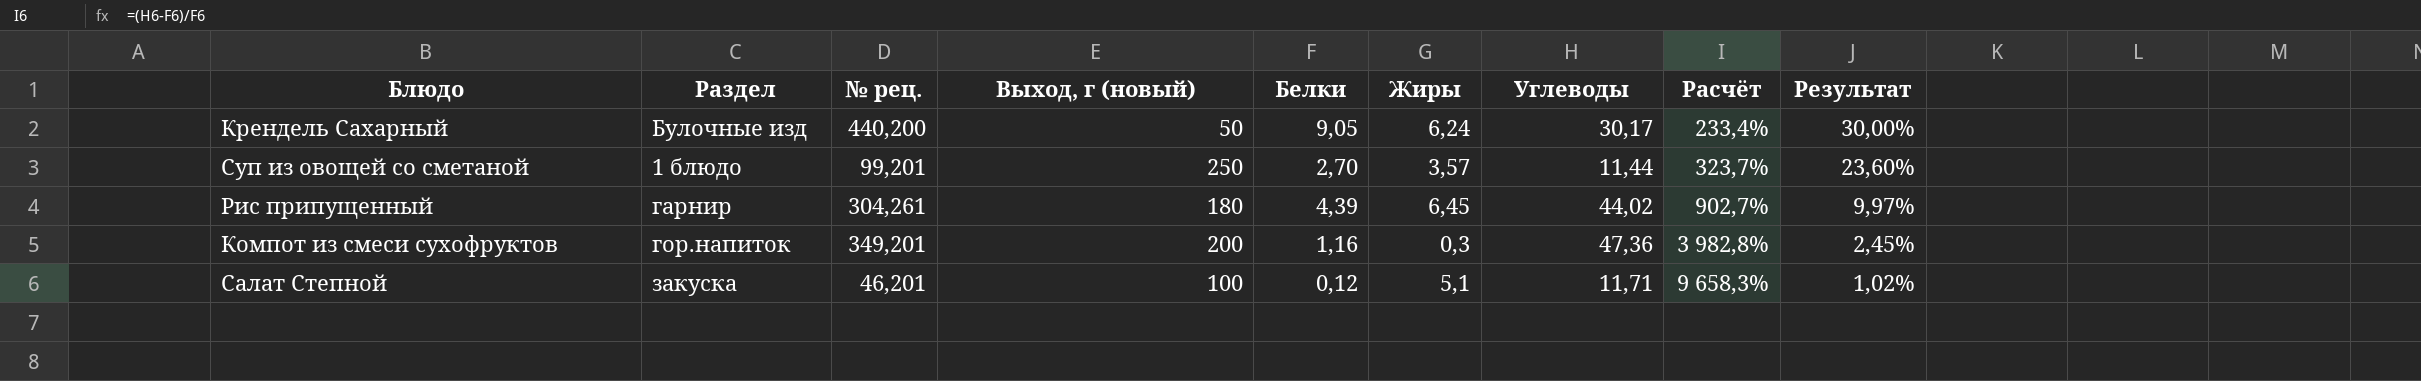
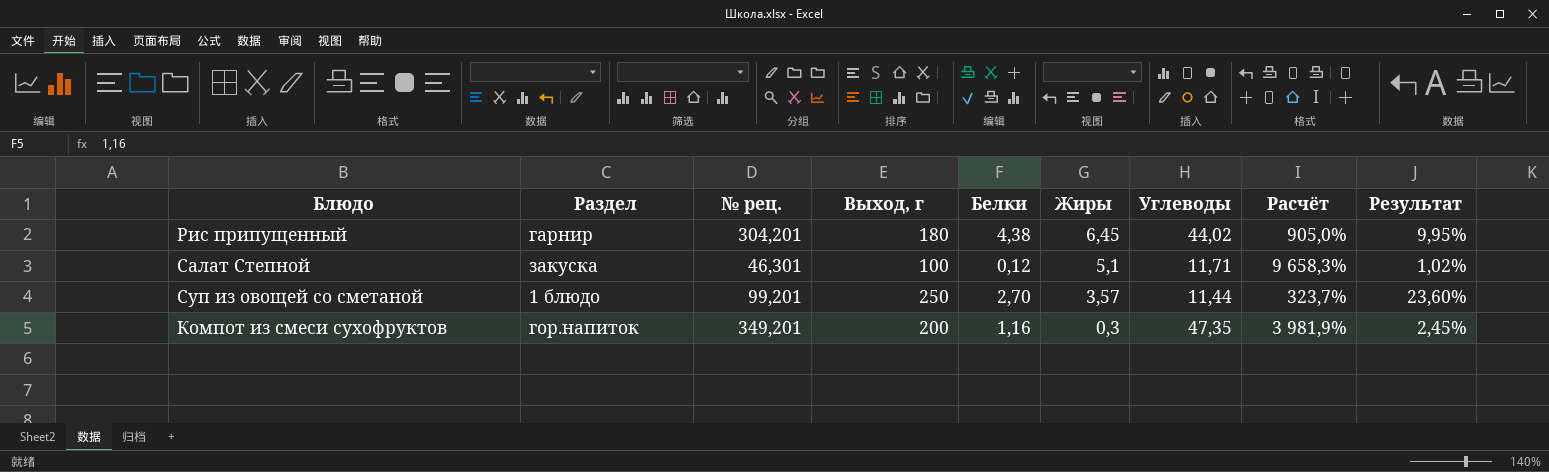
row order: Расчёт ascending -> Жиры descending
column name: Выход, г (новый) -> Выход, г
row Крендель Сахарный: Булочные изд | 440,200 | 50 | 9,05 | 6,24 | 30,17 | 233,4% | 30,00% -> none
Рис припущенный | № рец.: 304,261 -> 304,201
Рис припущенный | Белки: 4,39 -> 4,38
Рис припущенный | Расчёт: 902,7% -> 905,0%
Рис припущенный | Результат: 9,97% -> 9,95%
Салат Степной | № рец.: 46,201 -> 46,301
Компот из смеси сухофруктов | Углеводы: 47,36 -> 47,35
Компот из смеси сухофруктов | Расчёт: 3 982,8% -> 3 981,9%

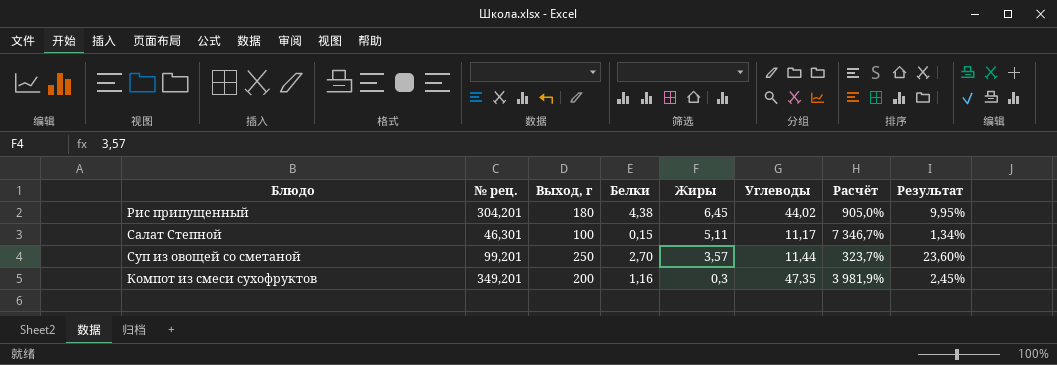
column Раздел | position: 2 -> none
Салат Степной | Белки: 0,12 -> 0,15
Салат Степной | Жиры: 5,1 -> 5,11
Салат Степной | Углеводы: 11,71 -> 11,17
Салат Степной | Расчёт: 9 658,3% -> 7 346,7%
Салат Степной | Результат: 1,02% -> 1,34%

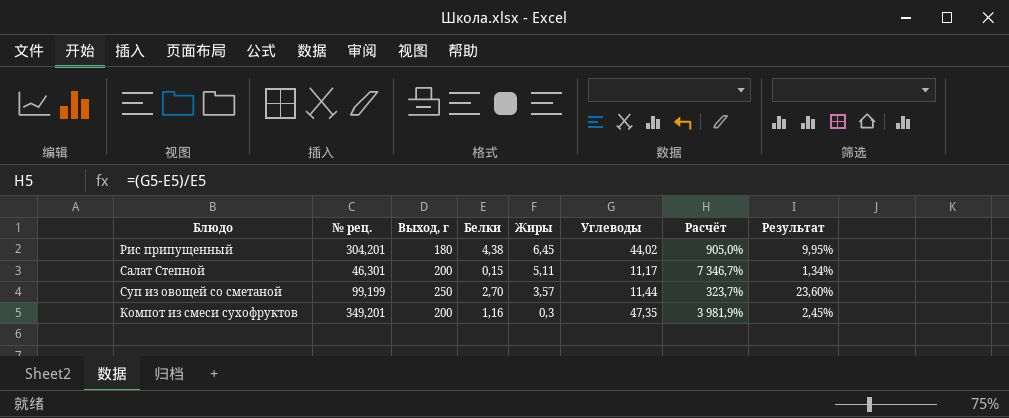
Салат Степной | Выход, г: 100 -> 200
Суп из овощей со сметаной | № рец.: 99,201 -> 99,199

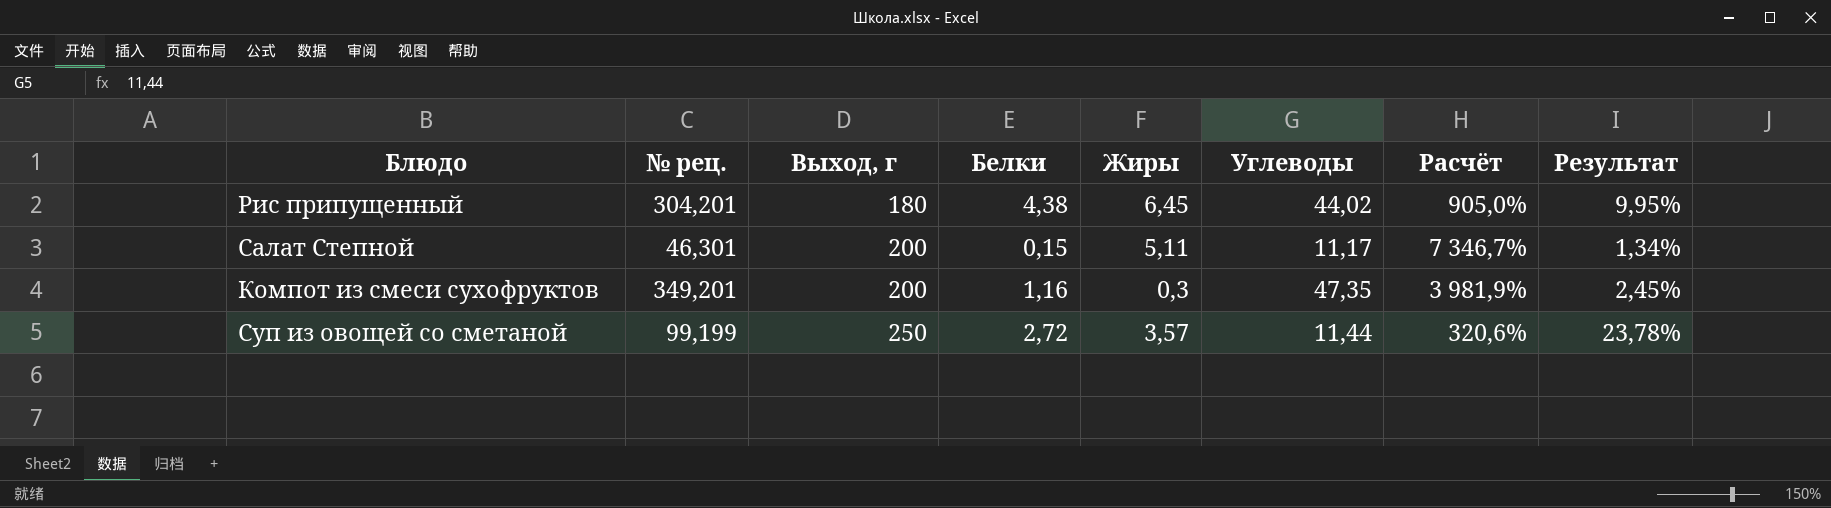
row order: Жиры descending -> Выход, г ascending
Суп из овощей со сметаной | Белки: 2,70 -> 2,72
Суп из овощей со сметаной | Расчёт: 323,7% -> 320,6%
Суп из овощей со сметаной | Результат: 23,60% -> 23,78%

